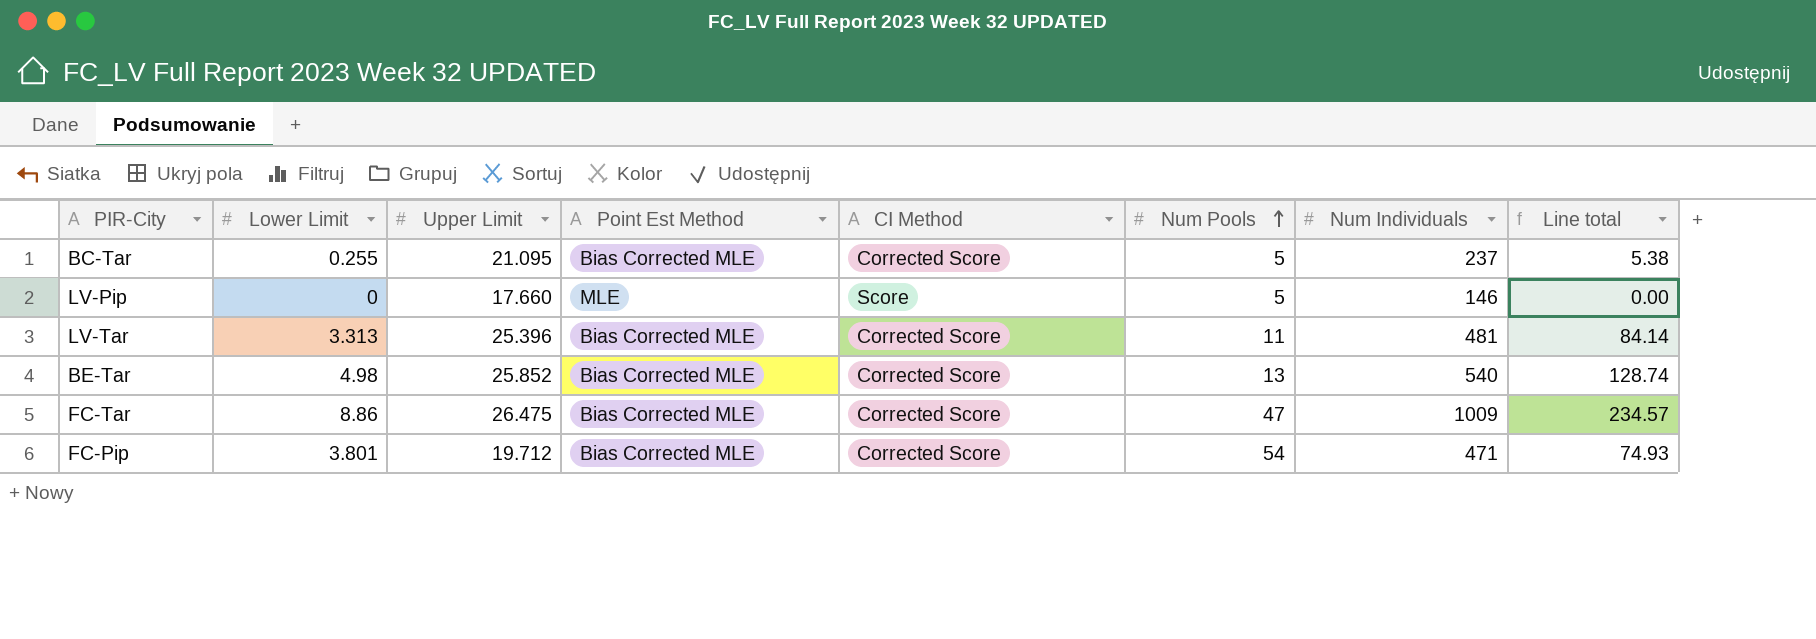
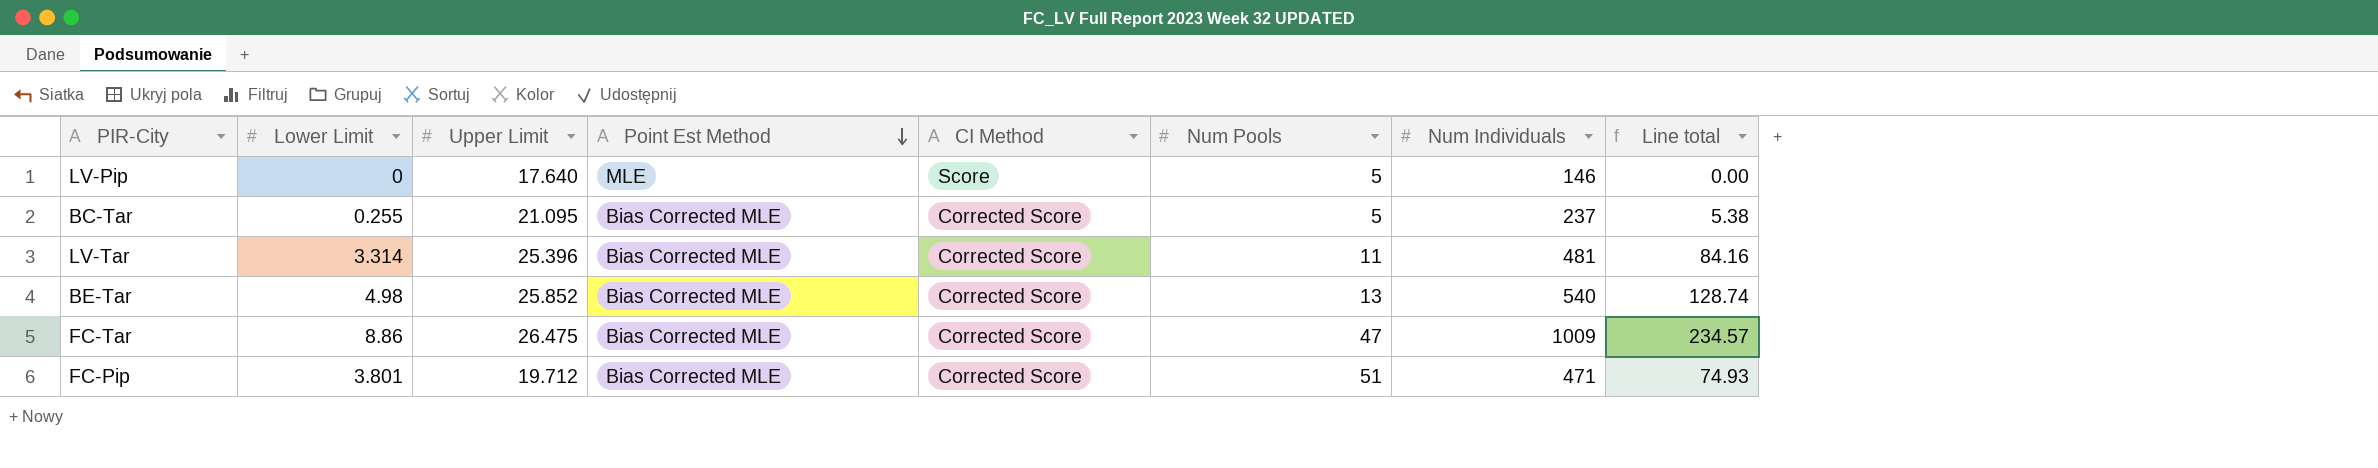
row order: Num Pools ascending -> Point Est Method descending
LV-Pip | Upper Limit: 17.660 -> 17.640
LV-Tar | Lower Limit: 3.313 -> 3.314
LV-Tar | Line total: 84.14 -> 84.16
FC-Pip | Num Pools: 54 -> 51

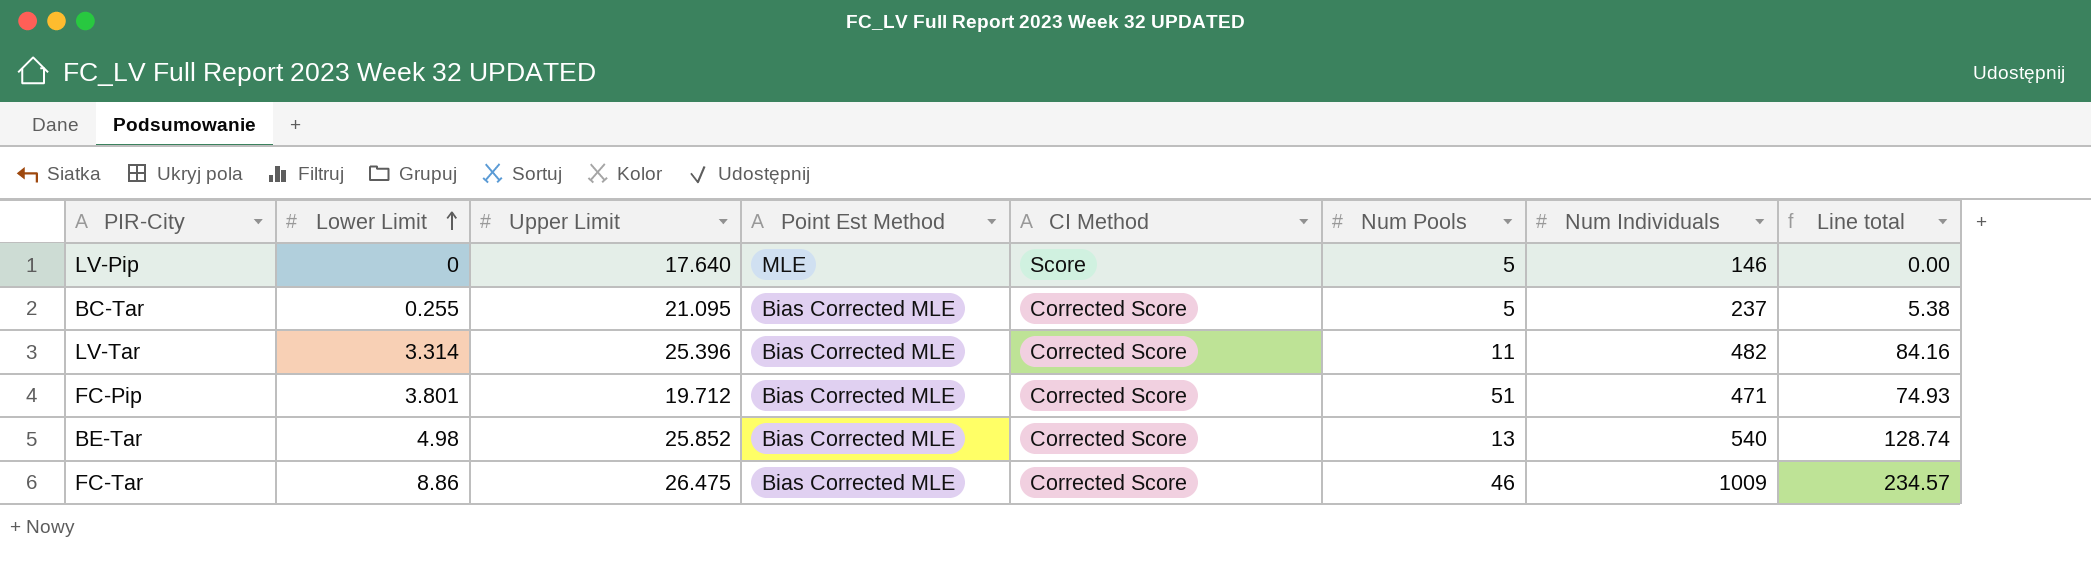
row order: Point Est Method descending -> Lower Limit ascending
LV-Tar | Num Individuals: 481 -> 482
FC-Tar | Num Pools: 47 -> 46

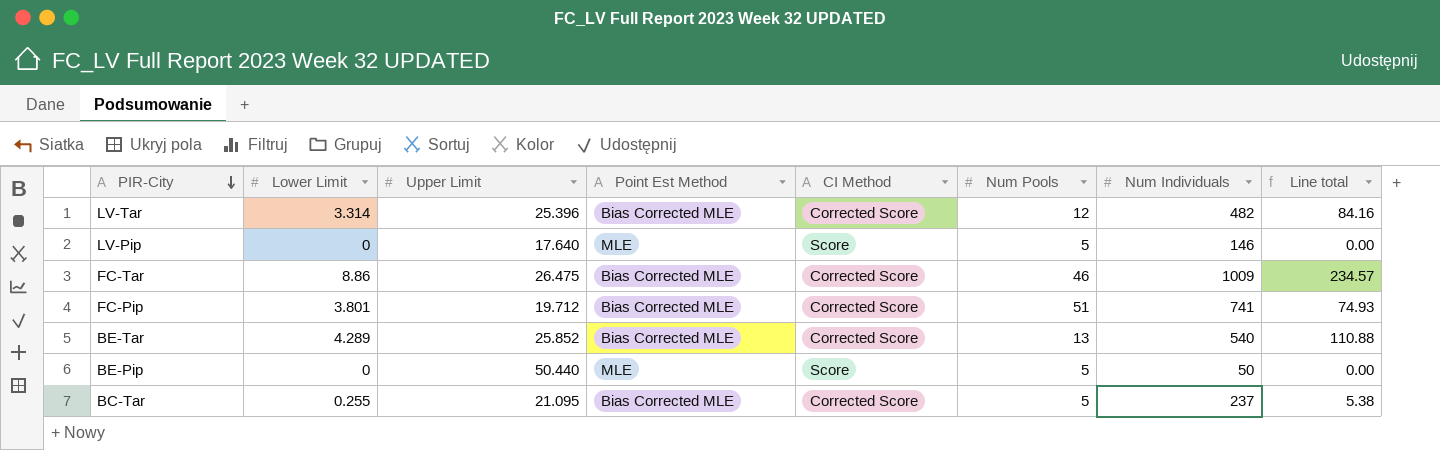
row order: Lower Limit ascending -> PIR-City descending
LV-Tar | Num Pools: 11 -> 12
FC-Pip | Num Individuals: 471 -> 741
BE-Tar | Lower Limit: 4.98 -> 4.289
BE-Tar | Line total: 128.74 -> 110.88
row BE-Pip: none -> 0 | 50.440 | MLE | Score | 5 | 50 | 0.00

